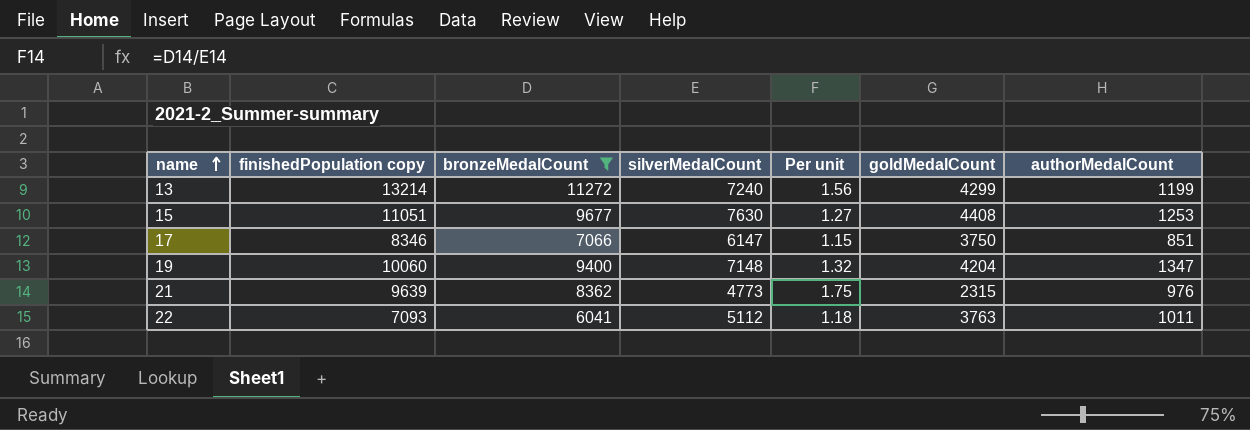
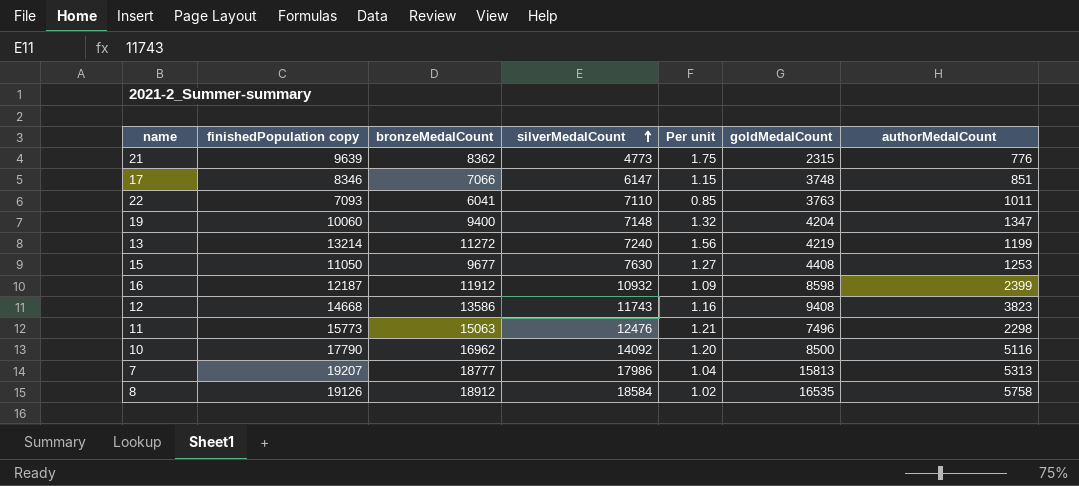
filter: bronzeMedalCount <= 11272 -> none
row order: name ascending -> silverMedalCount ascending
21 | authorMedalCount: 976 -> 776
17 | goldMedalCount: 3750 -> 3748
22 | silverMedalCount: 5112 -> 7110
22 | Per unit: 1.18 -> 0.85
13 | goldMedalCount: 4299 -> 4219
15 | finishedPopulation copy: 11051 -> 11050

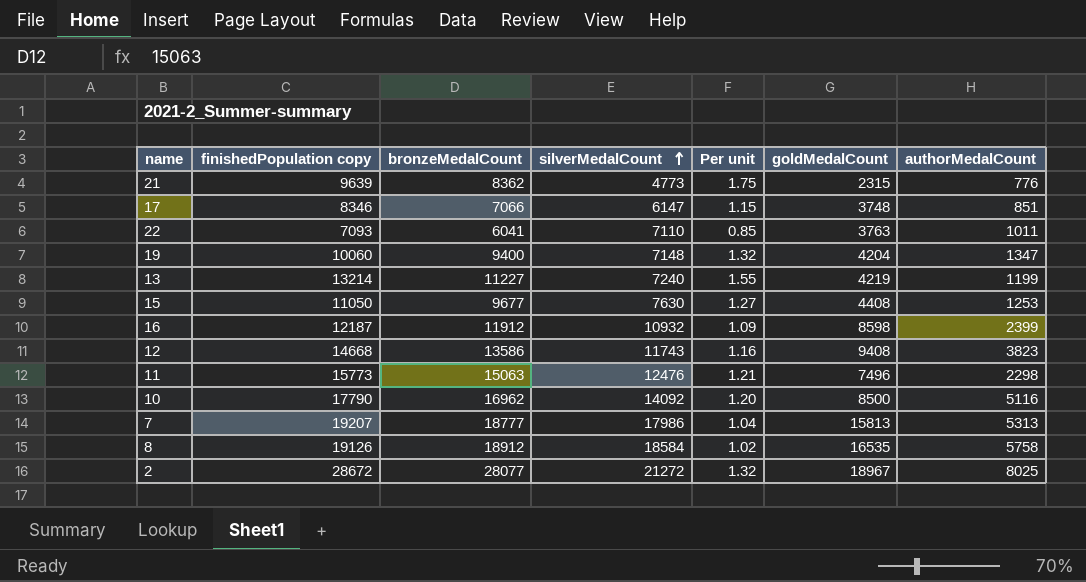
13 | bronzeMedalCount: 11272 -> 11227
13 | Per unit: 1.56 -> 1.55
row 2: none -> 28672 | 28077 | 21272 | 1.32 | 18967 | 8025

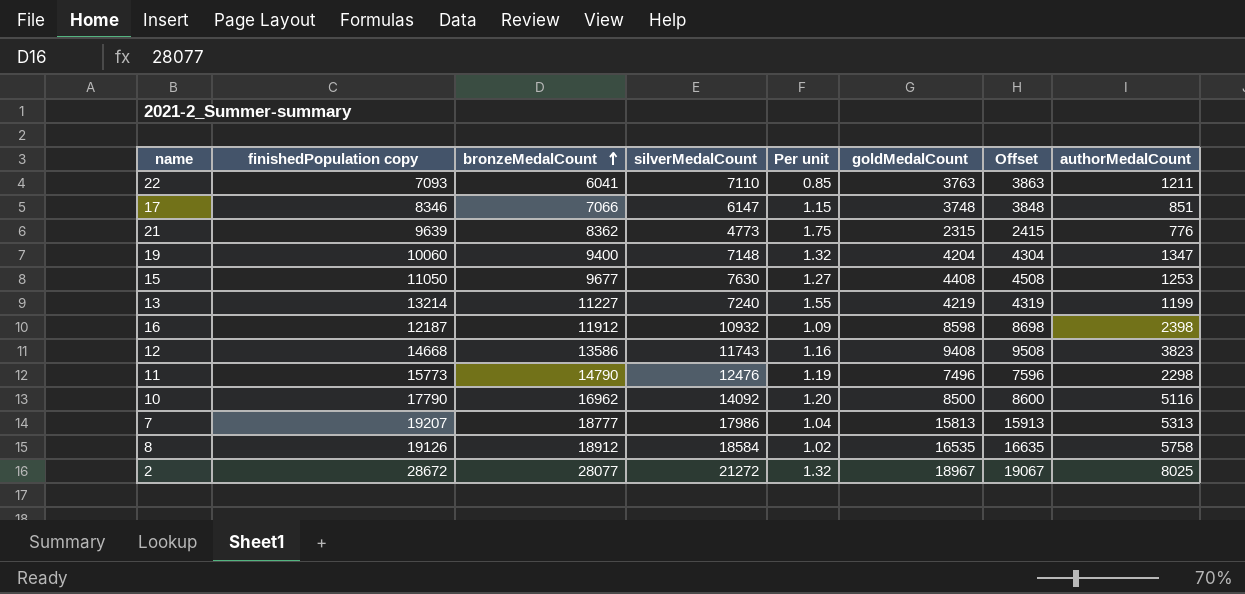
row order: silverMedalCount ascending -> bronzeMedalCount ascending
column Offset | formula: none -> [goldMedalCount] + 100
22 | authorMedalCount: 1011 -> 1211
16 | authorMedalCount: 2399 -> 2398
11 | bronzeMedalCount: 15063 -> 14790
11 | Per unit: 1.21 -> 1.19

